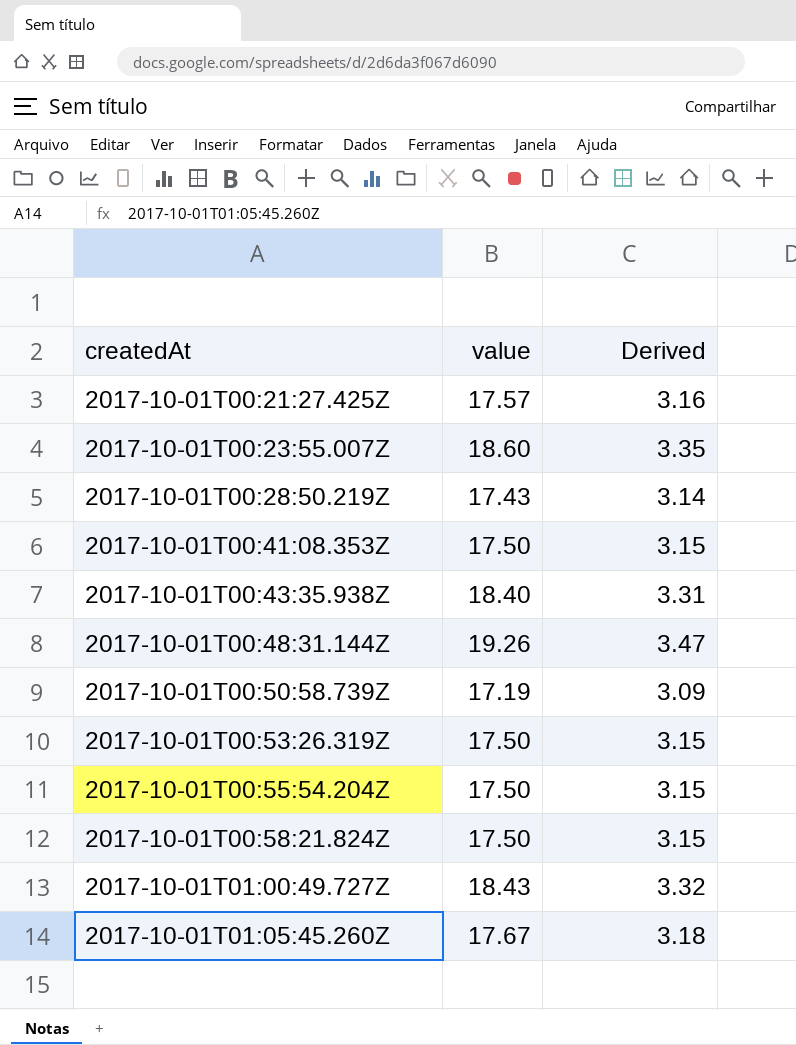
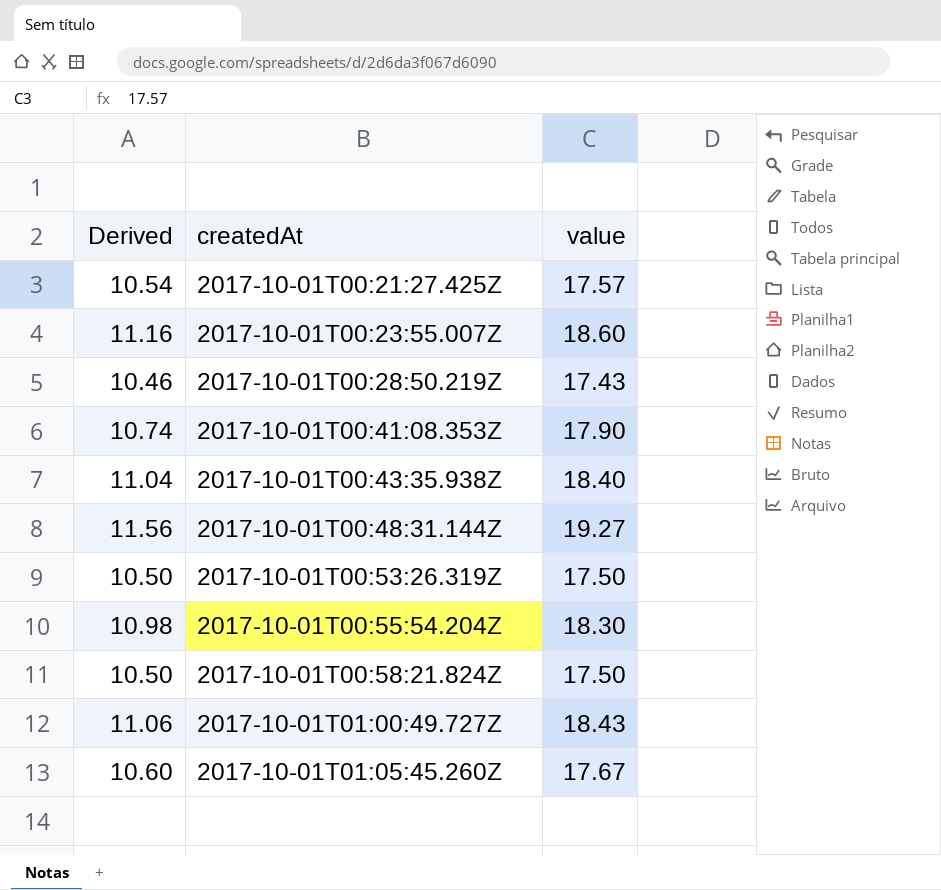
column Derived | formula: [value] * 0.18 -> [value] * 0.6
column Derived | position: 3 -> 1
row 2017-10-01T00:50:58.739Z: 17.19 | 3.09 -> none
2017-10-01T00:41:08.353Z | value: 17.50 -> 17.90
2017-10-01T00:48:31.144Z | value: 19.26 -> 19.27
2017-10-01T00:55:54.204Z | value: 17.50 -> 18.30

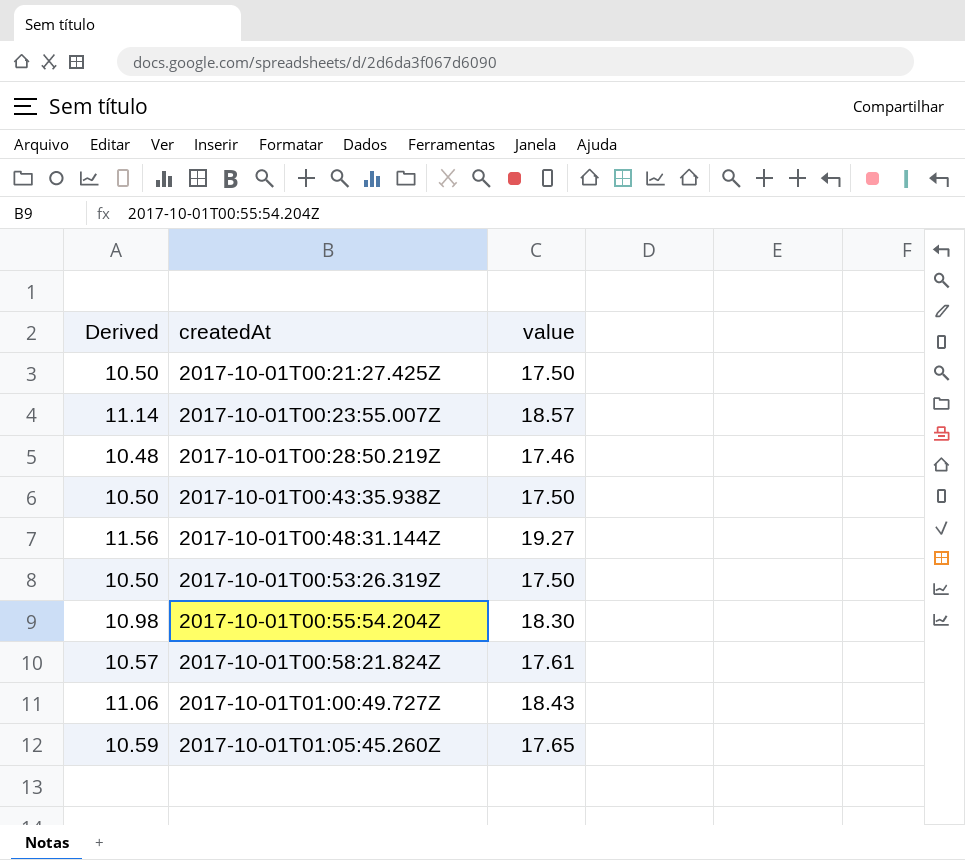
row 2017-10-01T00:41:08.353Z: 10.74 | 17.90 -> none
2017-10-01T00:21:27.425Z | Derived: 10.54 -> 10.50
2017-10-01T00:21:27.425Z | value: 17.57 -> 17.50
2017-10-01T00:23:55.007Z | Derived: 11.16 -> 11.14
2017-10-01T00:23:55.007Z | value: 18.60 -> 18.57
2017-10-01T00:28:50.219Z | Derived: 10.46 -> 10.48
2017-10-01T00:28:50.219Z | value: 17.43 -> 17.46
2017-10-01T00:43:35.938Z | Derived: 11.04 -> 10.50
2017-10-01T00:43:35.938Z | value: 18.40 -> 17.50
2017-10-01T00:58:21.824Z | Derived: 10.50 -> 10.57
2017-10-01T00:58:21.824Z | value: 17.50 -> 17.61
2017-10-01T01:05:45.260Z | Derived: 10.60 -> 10.59
2017-10-01T01:05:45.260Z | value: 17.67 -> 17.65

